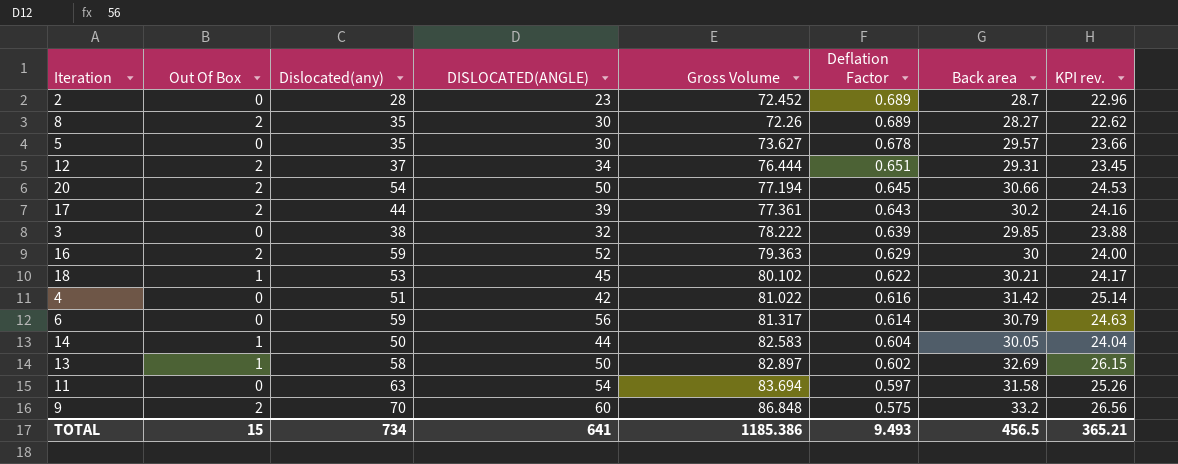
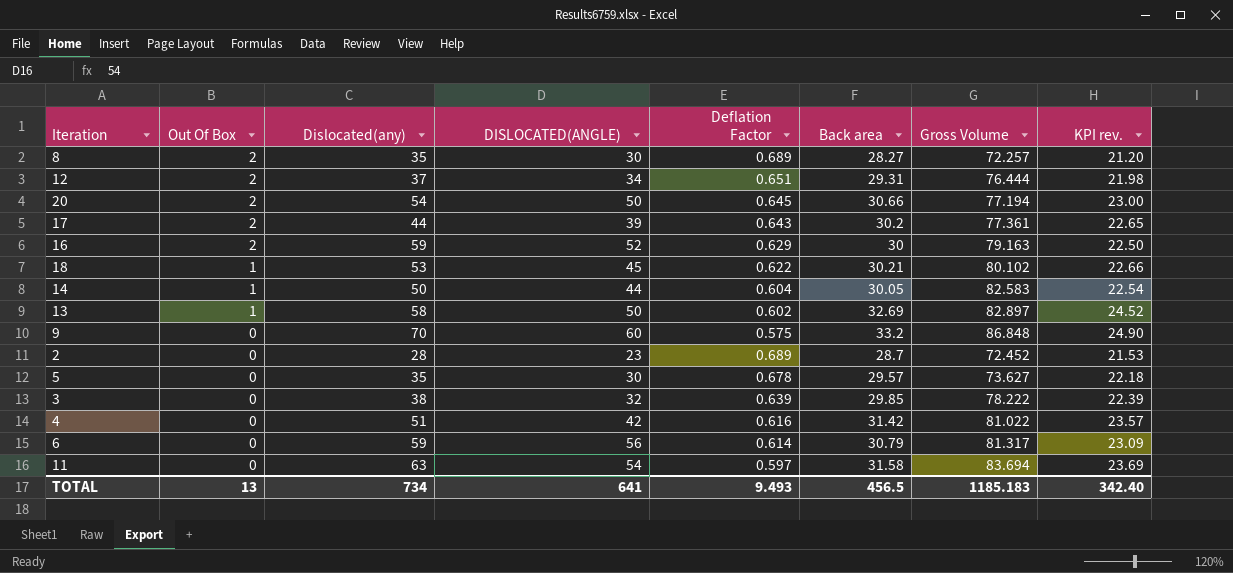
row order: Deflation Factor descending -> Out Of Box descending
column Gross Volume | position: 5 -> 7
column KPI rev. | formula: [Back area] * 0.8 -> [Back area] * 0.75
8 | Gross Volume: 72.26 -> 72.257
16 | Gross Volume: 79.363 -> 79.163
9 | Out Of Box: 2 -> 0
TOTAL | Out Of Box: 15 -> 13
TOTAL | Gross Volume: 1185.386 -> 1185.183
TOTAL | KPI rev.: 365.21 -> 342.40

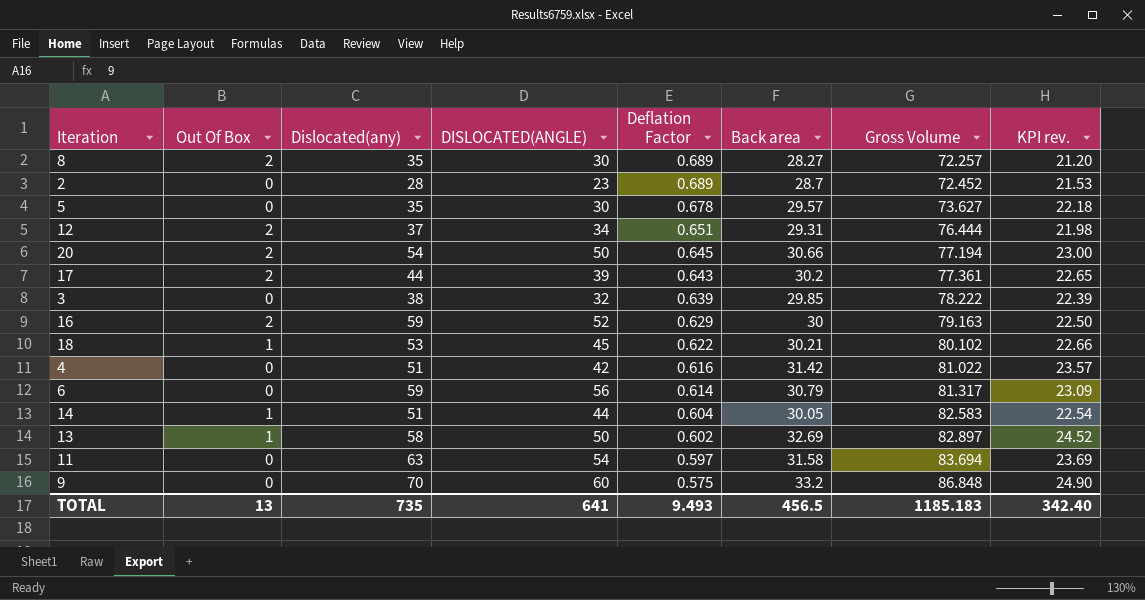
row order: Out Of Box descending -> Deflation Factor descending
14 | Dislocated(any): 50 -> 51
TOTAL | Dislocated(any): 734 -> 735

